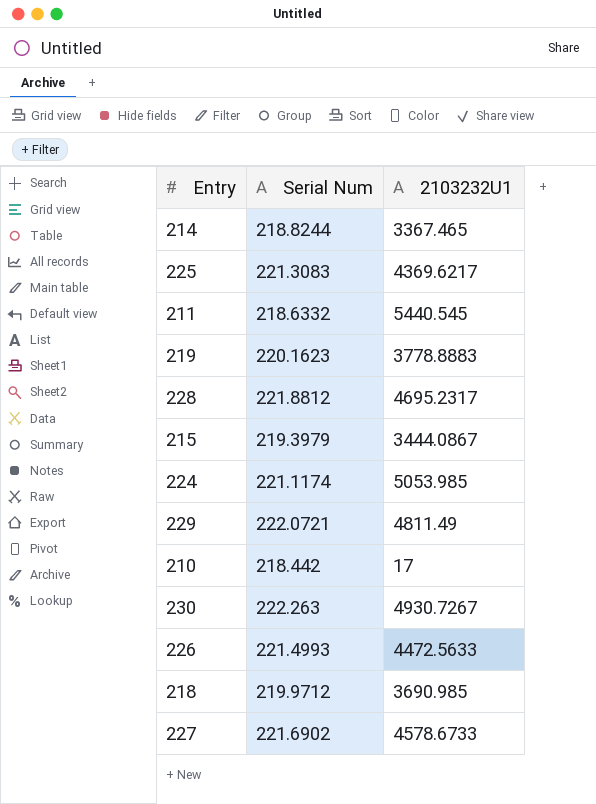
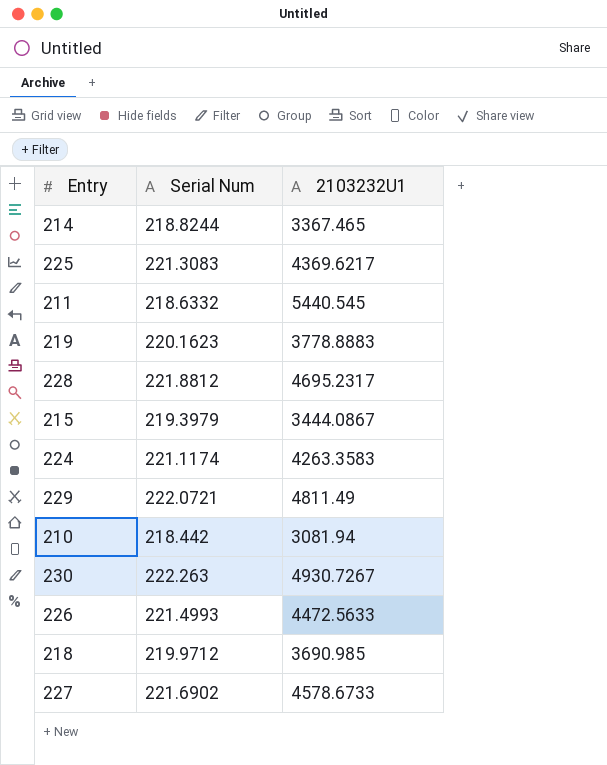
224 | 2103232U1: 5053.985 -> 4263.3583
210 | 2103232U1: 17 -> 3081.94

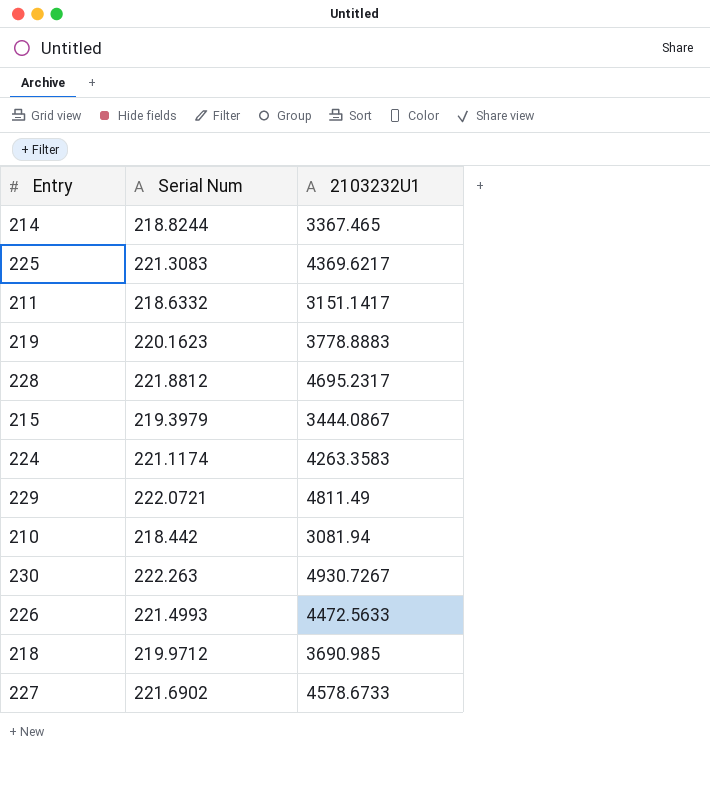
211 | 2103232U1: 5440.545 -> 3151.1417

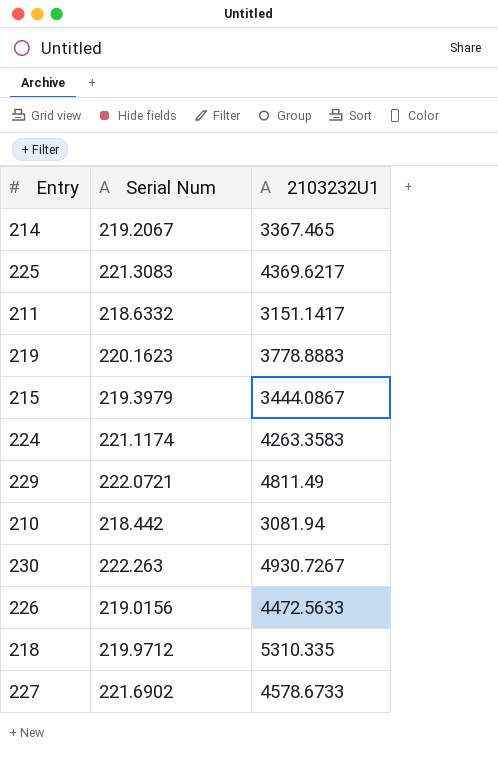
row 228: 221.8812 | 4695.2317 -> none
214 | Serial Num: 218.8244 -> 219.2067
226 | Serial Num: 221.4993 -> 219.0156
218 | 2103232U1: 3690.985 -> 5310.335

